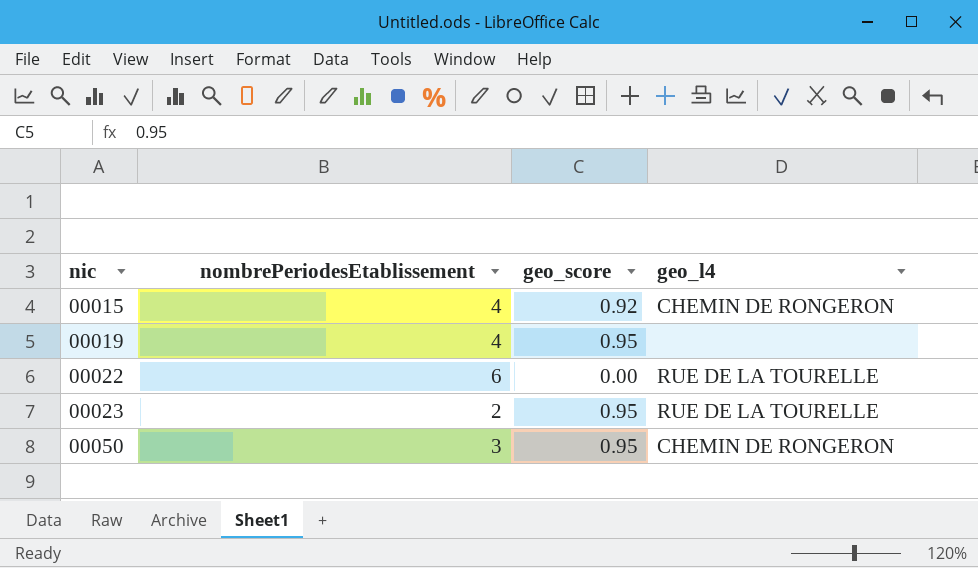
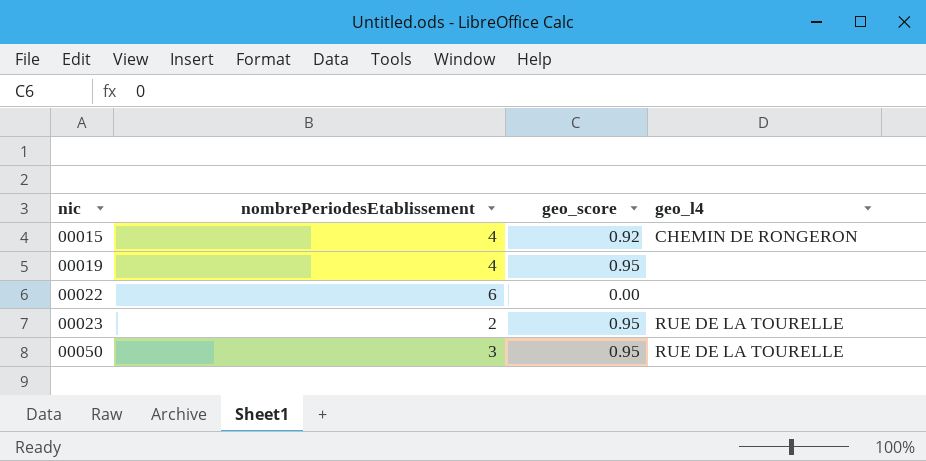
00022 | geo_l4: RUE DE LA TOURELLE -> none
00050 | geo_l4: CHEMIN DE RONGERON -> RUE DE LA TOURELLE

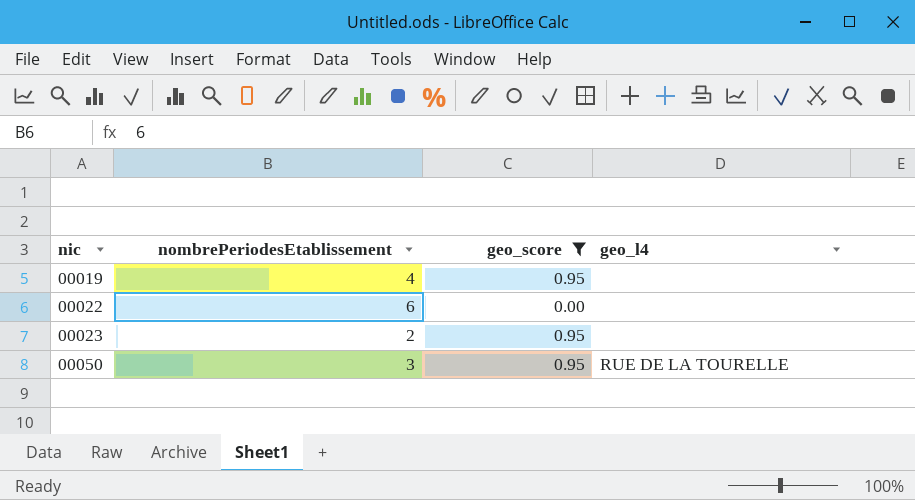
filter: none -> geo_score != 0.92
00023 | geo_l4: RUE DE LA TOURELLE -> none

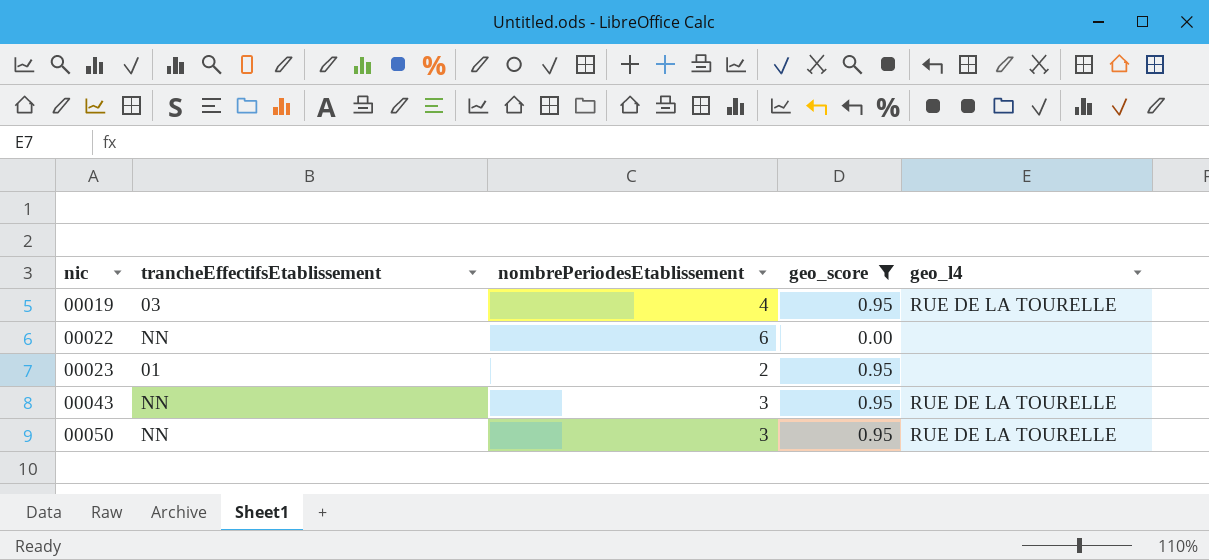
column trancheEffectifsEtablissement | position: none -> 2
00019 | geo_l4: none -> RUE DE LA TOURELLE
row 00043: none -> NN | 3 | 0.95 | RUE DE LA TOURELLE

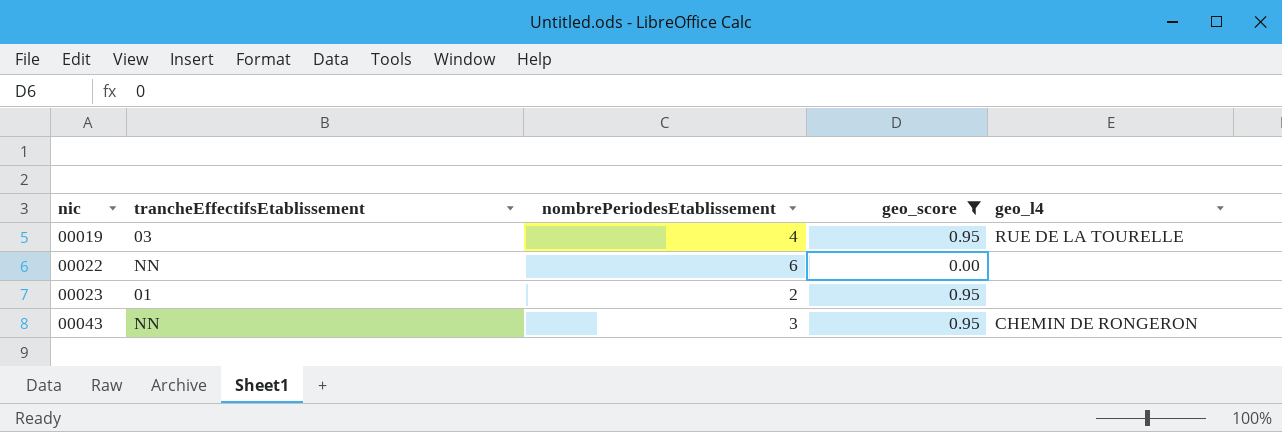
row 00050: NN | 3 | 0.95 | RUE DE LA TOURELLE -> none
00043 | geo_l4: RUE DE LA TOURELLE -> CHEMIN DE RONGERON

